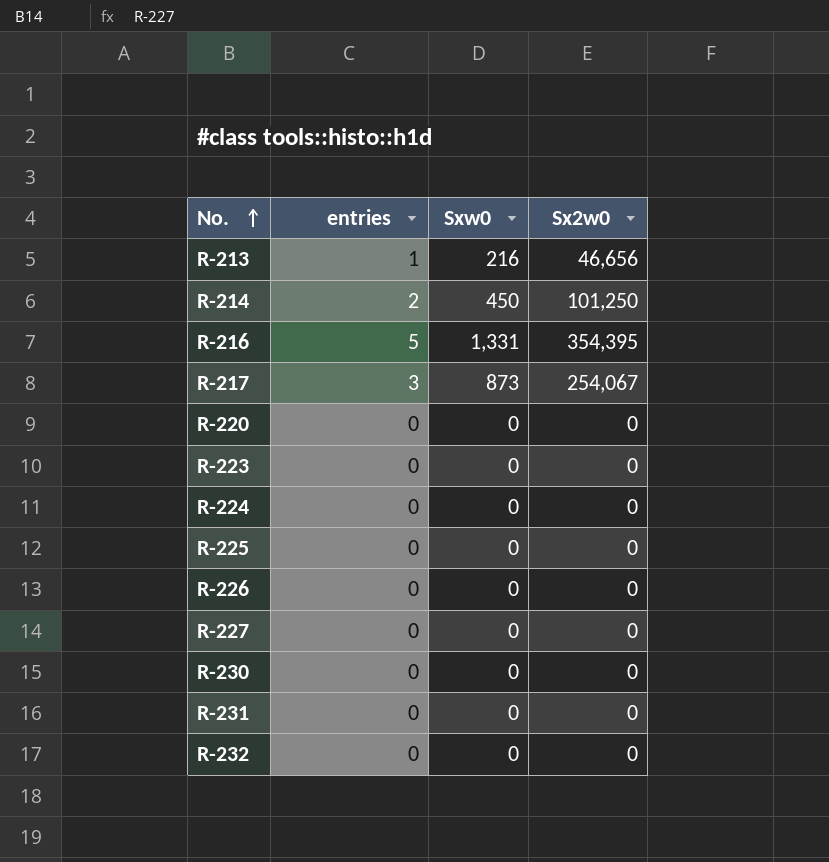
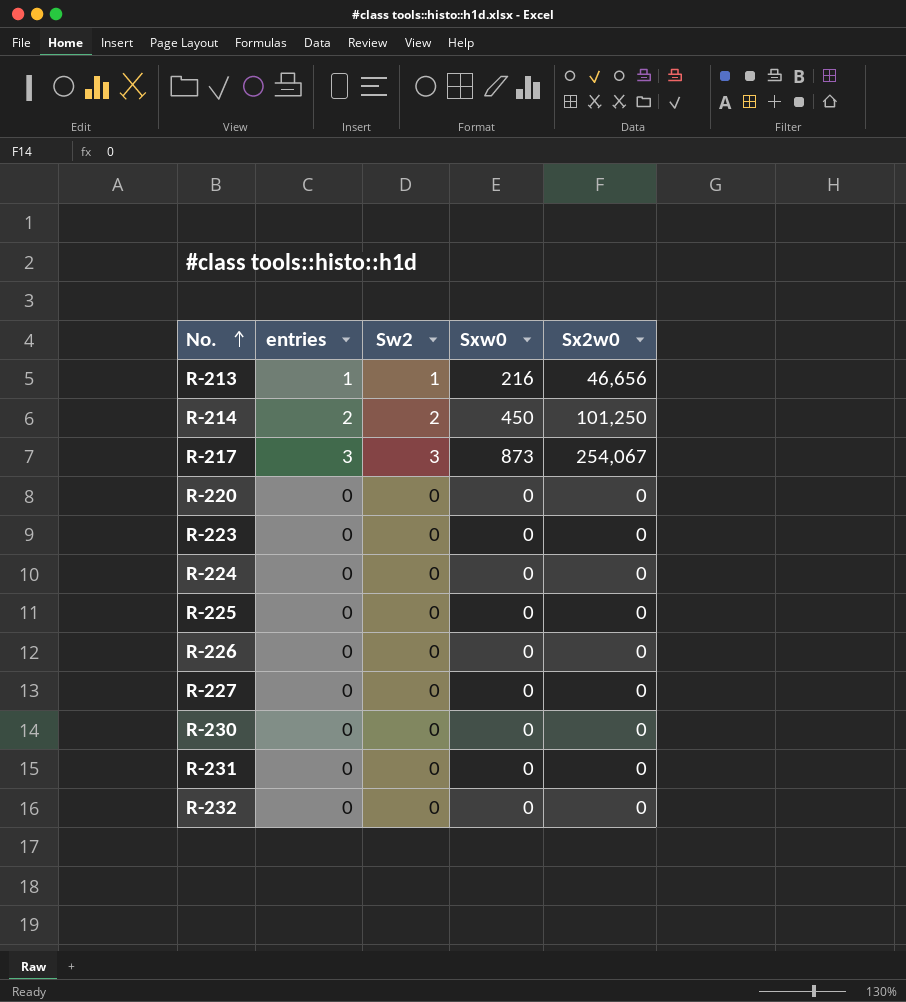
column Sw2 | position: none -> 3
row R-216: 5 | 1,331 | 354,395 -> none

